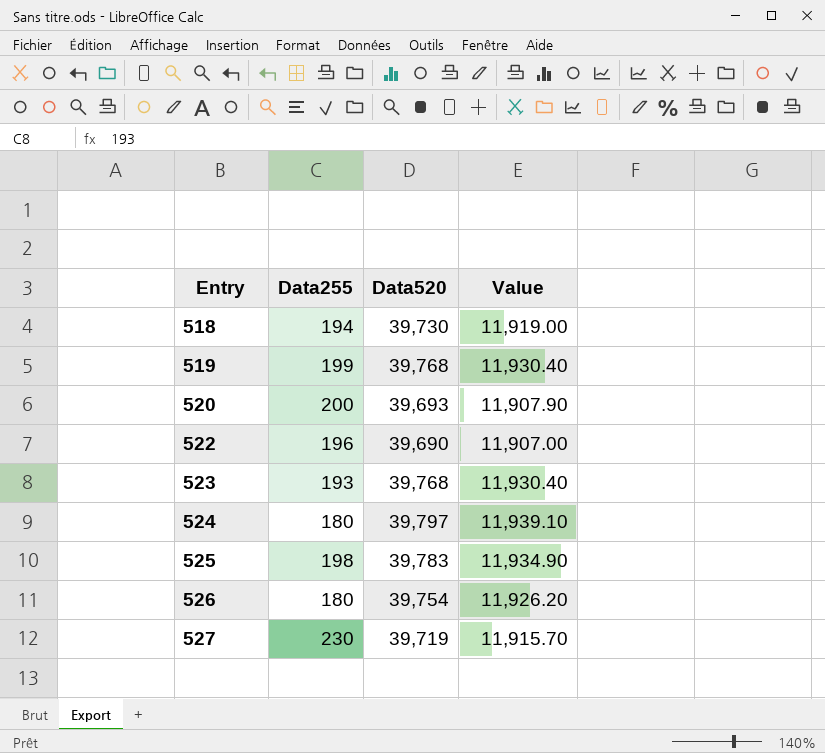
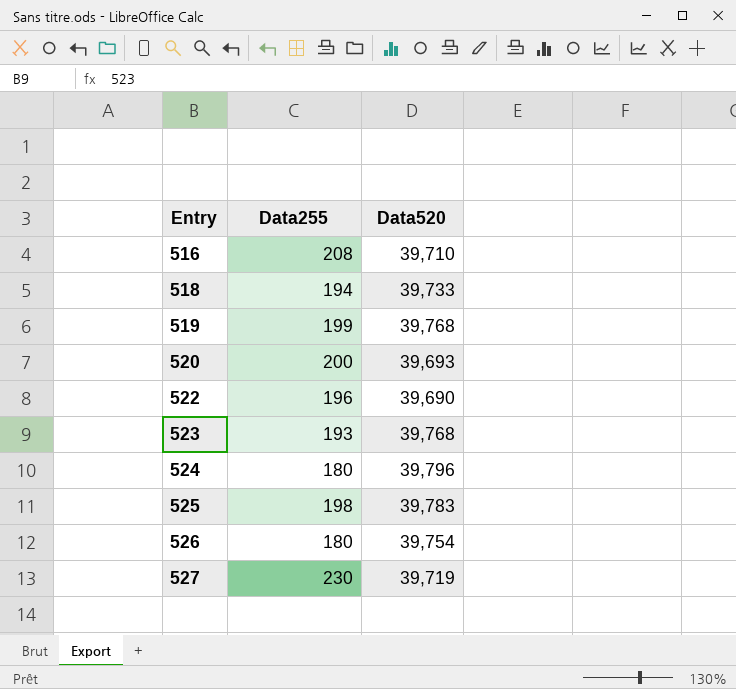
column Value | formula: [Data520] * 0.3 -> none
row 516: none -> 208 | 39,710
518 | Data520: 39,730 -> 39,733
524 | Data520: 39,797 -> 39,796

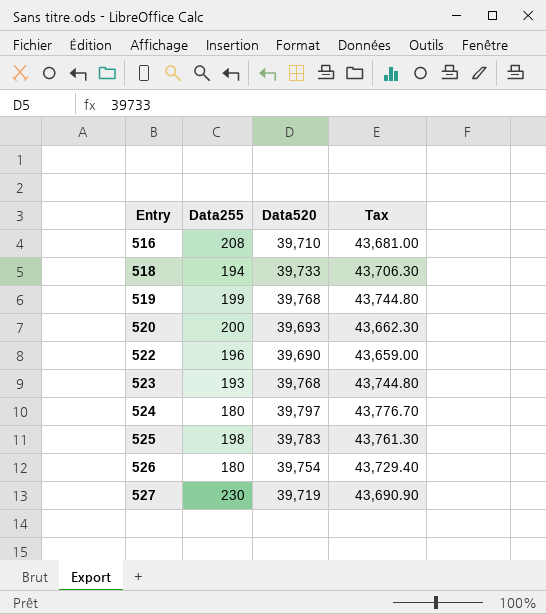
column Tax | formula: none -> [Data520] * 1.1
524 | Data520: 39,796 -> 39,797

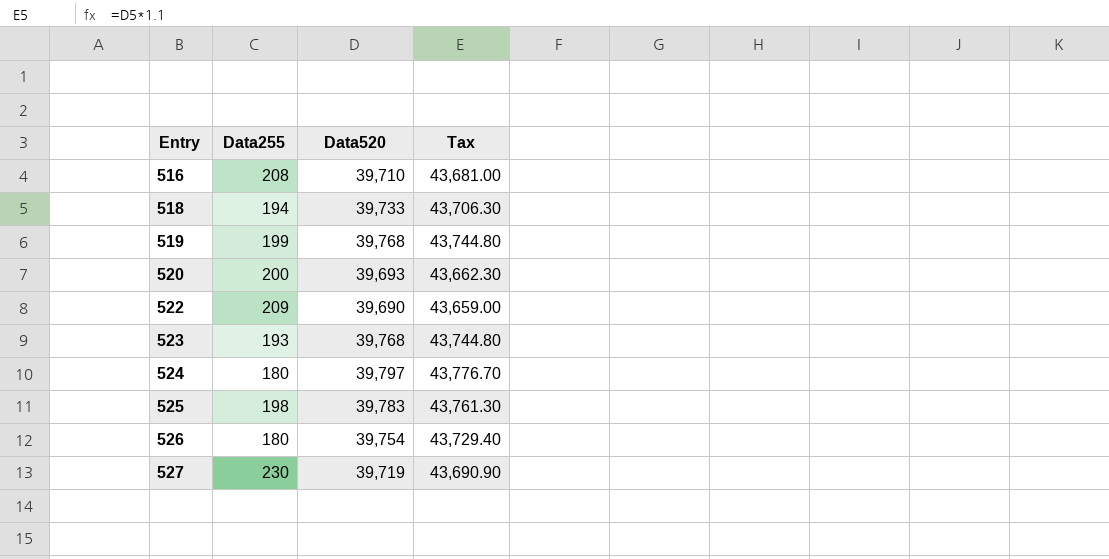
522 | Data255: 196 -> 209

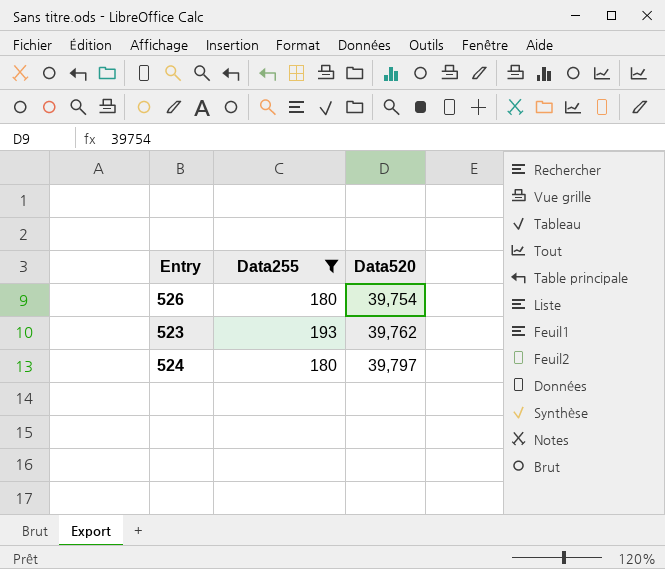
filter: none -> Data255 <= 193
row order: Entry ascending -> Data520 ascending
column Tax | formula: [Data520] * 1.1 -> none
523 | Data520: 39,768 -> 39,762

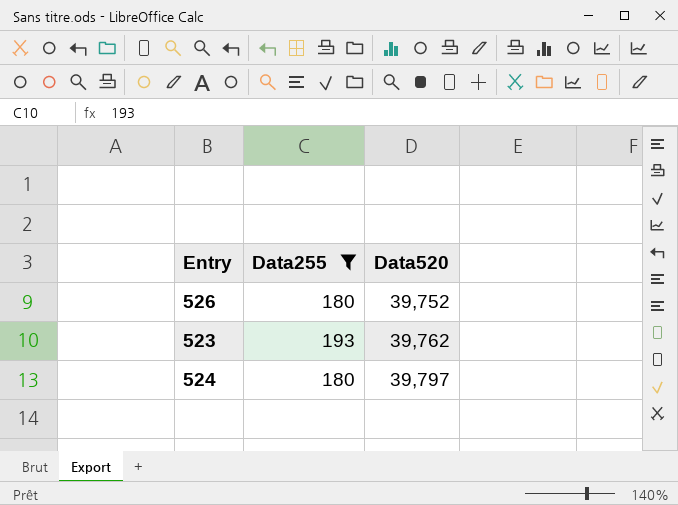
526 | Data520: 39,754 -> 39,752

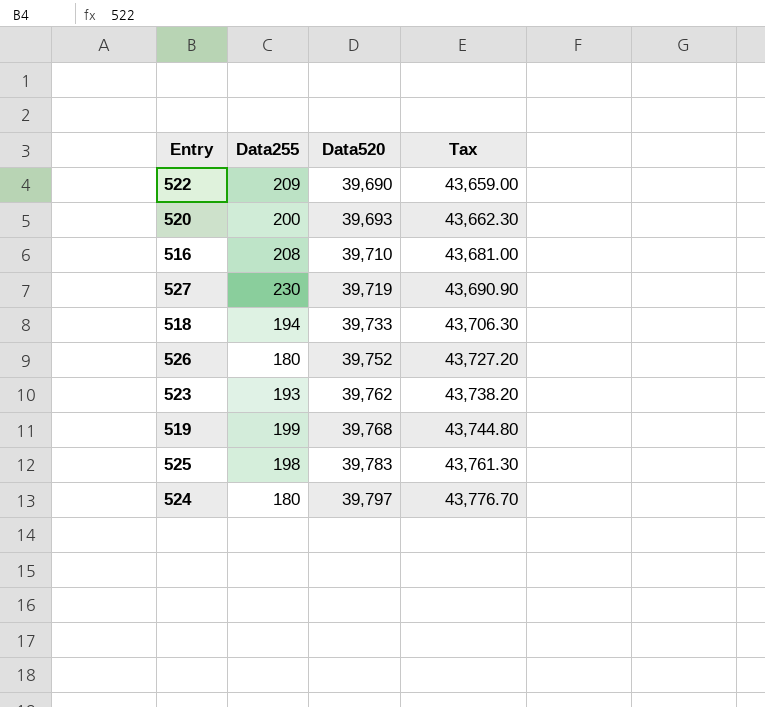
filter: Data255 <= 193 -> none
column Tax | formula: none -> [Data520] * 1.1

